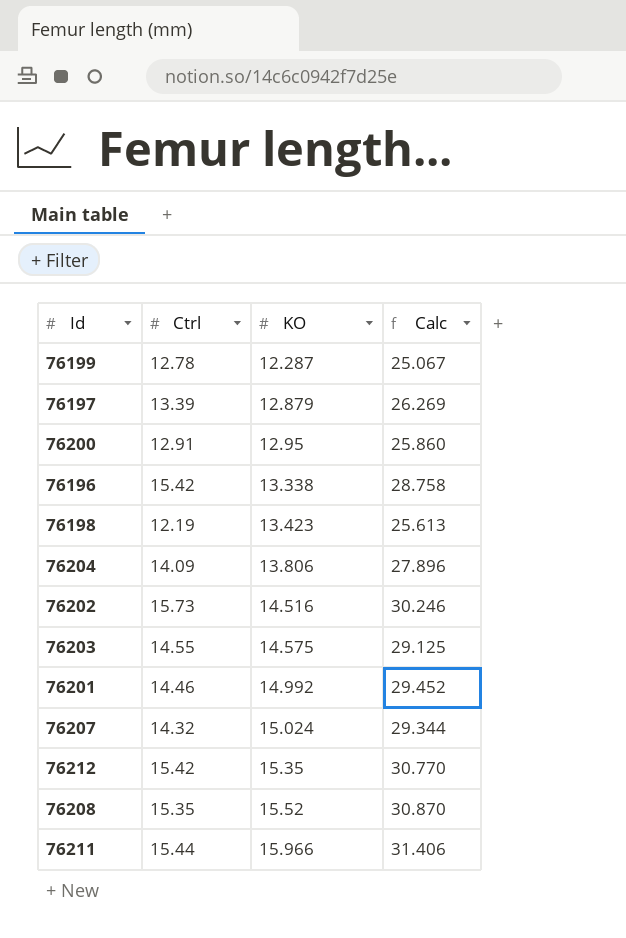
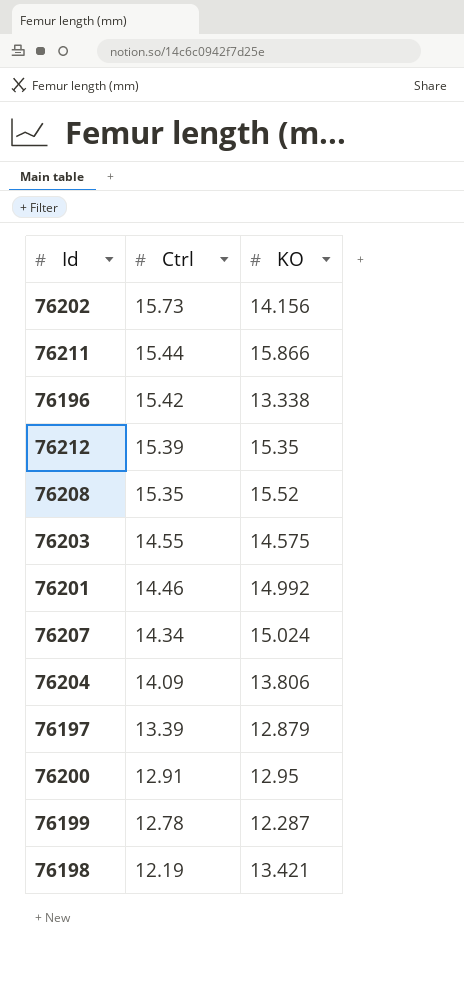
row order: KO ascending -> Ctrl descending
column Calc | formula: [Ctrl] + [KO] -> none
76202 | KO: 14.516 -> 14.156
76211 | KO: 15.966 -> 15.866
76212 | Ctrl: 15.42 -> 15.39
76207 | Ctrl: 14.32 -> 14.34
76198 | KO: 13.423 -> 13.421

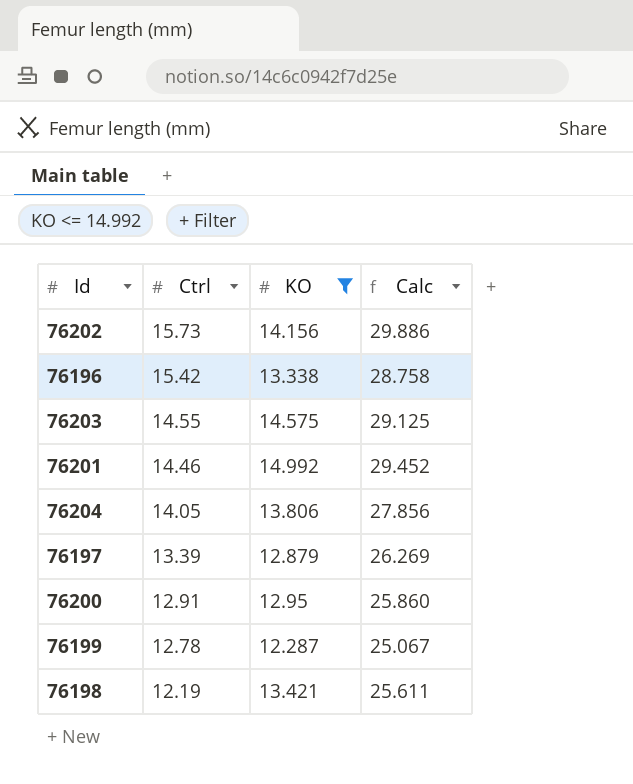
filter: none -> KO <= 14.992
column Calc | formula: none -> [Ctrl] + [KO]
76204 | Ctrl: 14.09 -> 14.05

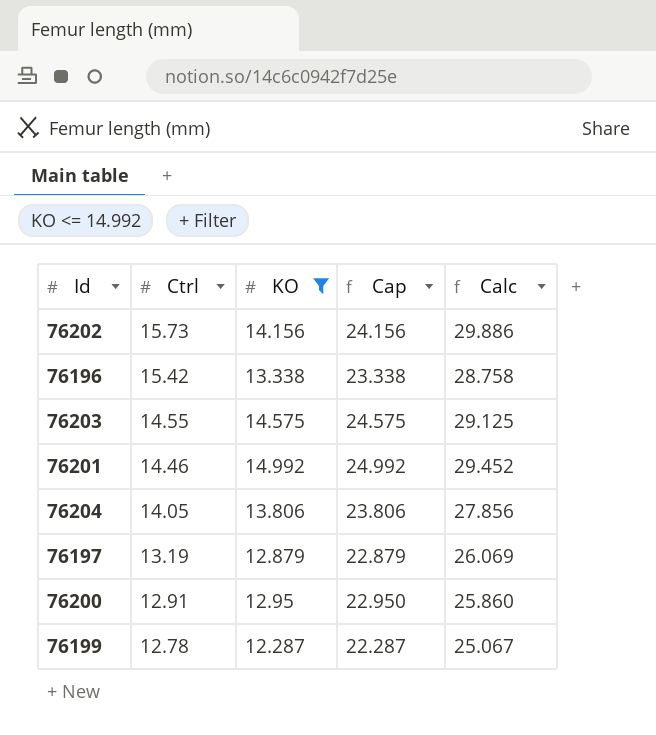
column Cap | formula: none -> [KO] + 10
row 76198: 12.19 | 13.421 | 25.611 -> none
76197 | Ctrl: 13.39 -> 13.19
76197 | Calc: 26.269 -> 26.069

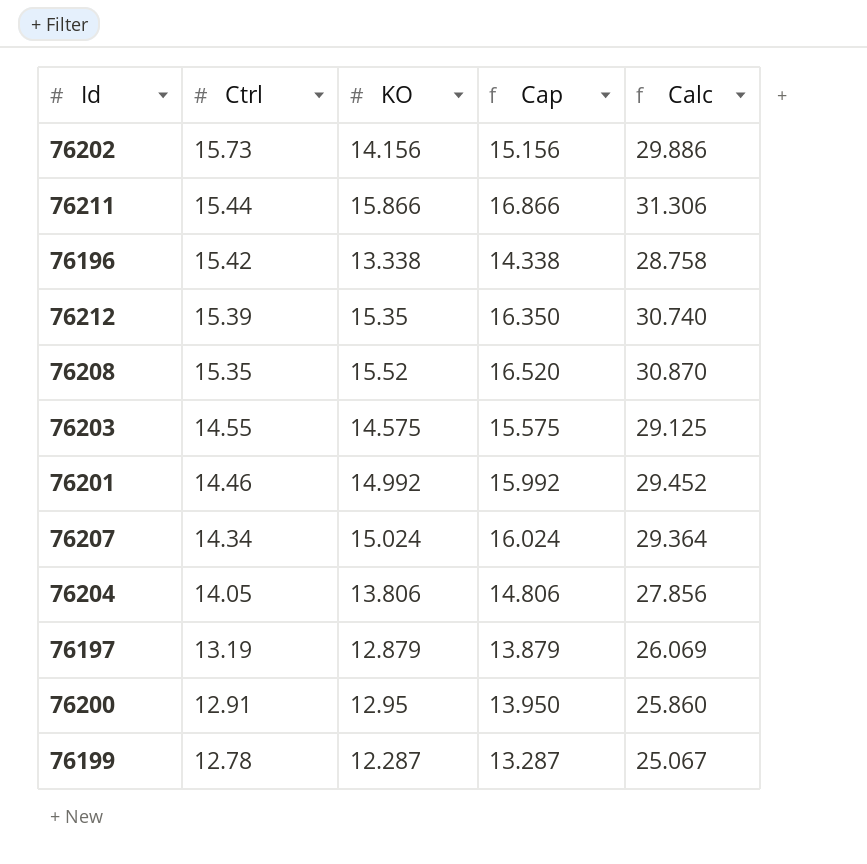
filter: KO <= 14.992 -> none
column Cap | formula: [KO] + 10 -> [KO] + 1

